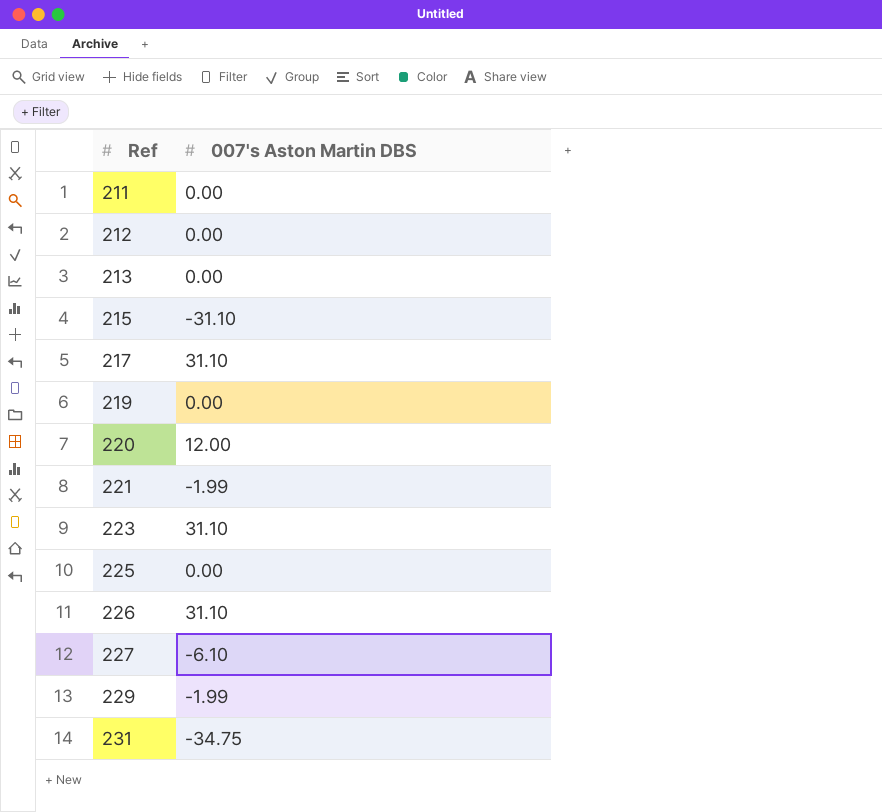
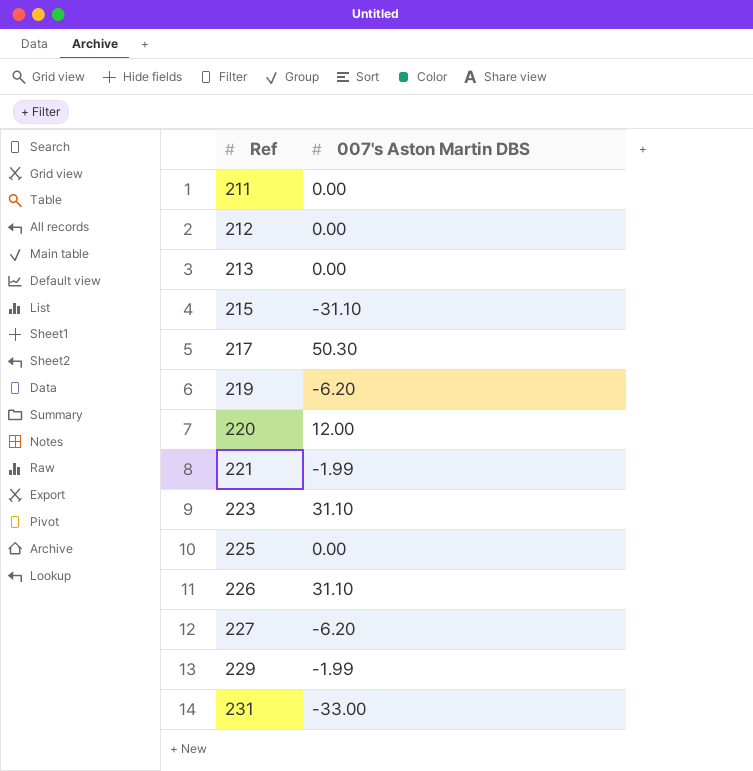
217 | 007's Aston Martin DBS: 31.10 -> 50.30
219 | 007's Aston Martin DBS: 0.00 -> -6.20
227 | 007's Aston Martin DBS: -6.10 -> -6.20
231 | 007's Aston Martin DBS: -34.75 -> -33.00

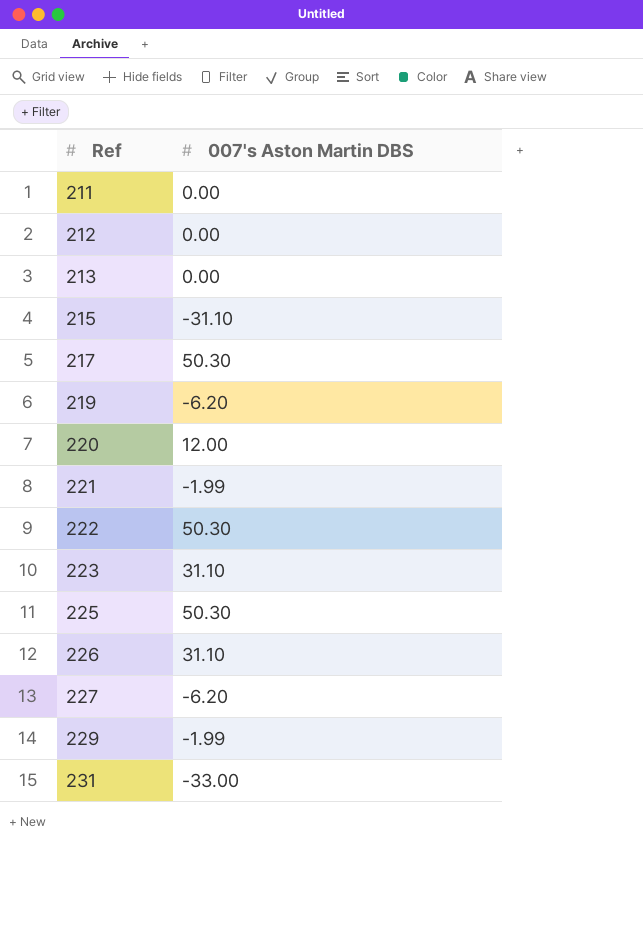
row 222: none -> 50.30
225 | 007's Aston Martin DBS: 0.00 -> 50.30

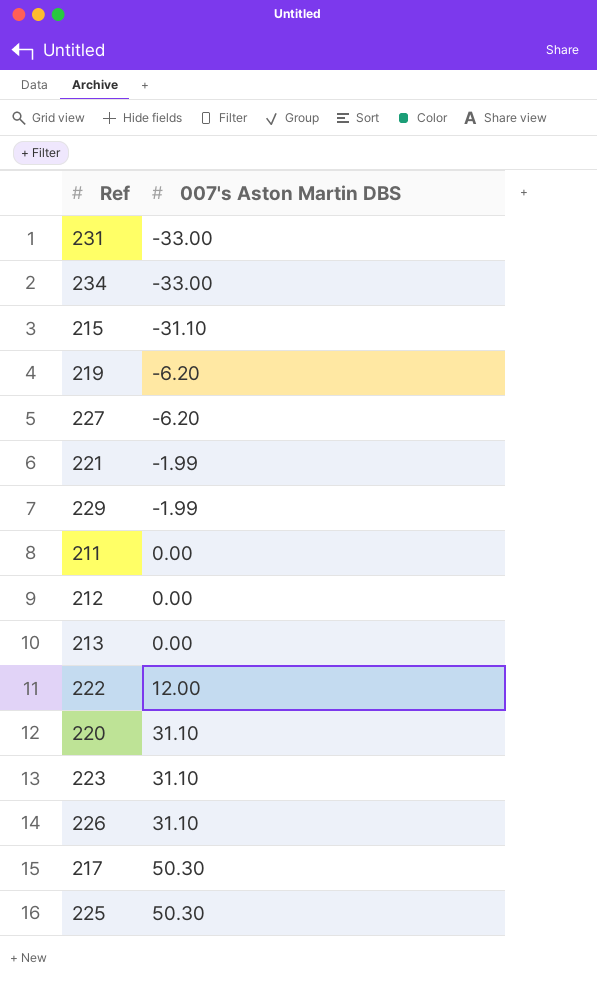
row order: Ref ascending -> 007's Aston Martin DBS ascending
row 234: none -> -33.00
222 | 007's Aston Martin DBS: 50.30 -> 12.00
220 | 007's Aston Martin DBS: 12.00 -> 31.10

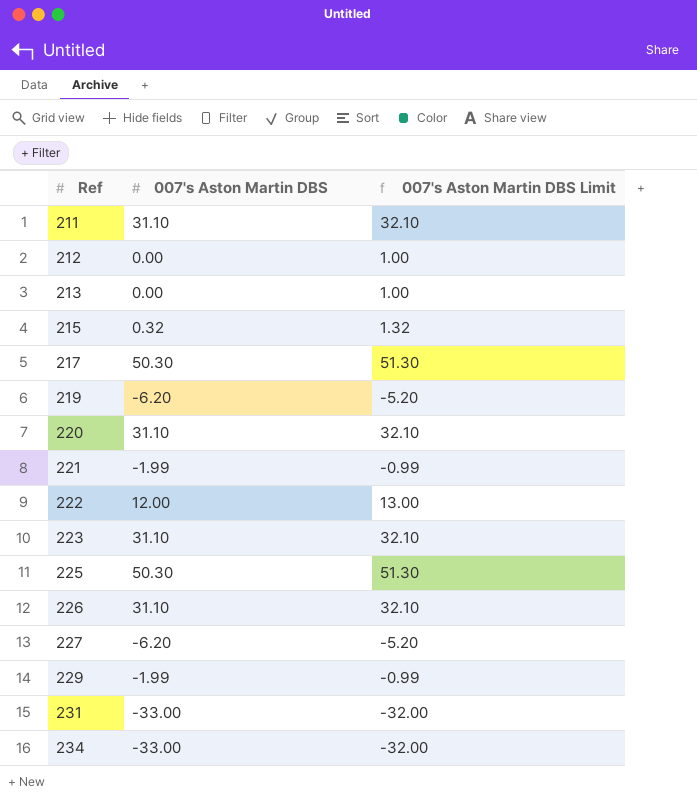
row order: 007's Aston Martin DBS ascending -> Ref ascending
column 007's Aston Martin DBS Limit | formula: none -> [007's Aston Martin DBS] + 1
211 | 007's Aston Martin DBS: 0.00 -> 31.10
215 | 007's Aston Martin DBS: -31.10 -> 0.32

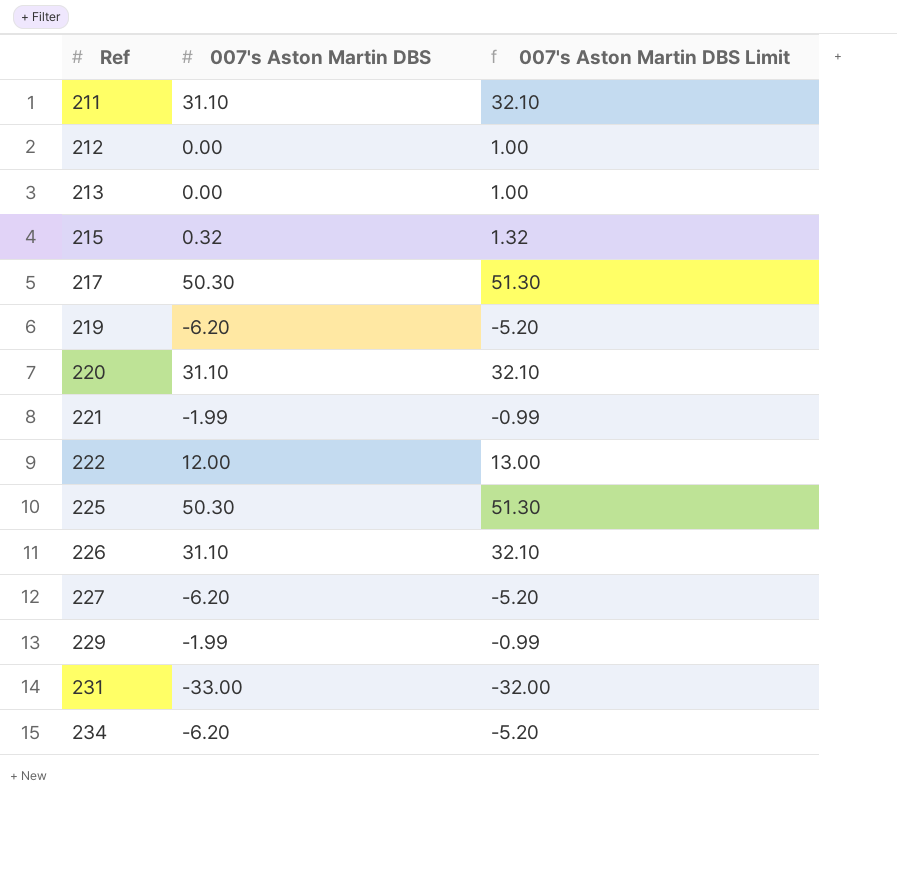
row 223: 31.10 | 32.10 -> none
234 | 007's Aston Martin DBS: -33.00 -> -6.20
234 | 007's Aston Martin DBS Limit: -32.00 -> -5.20

